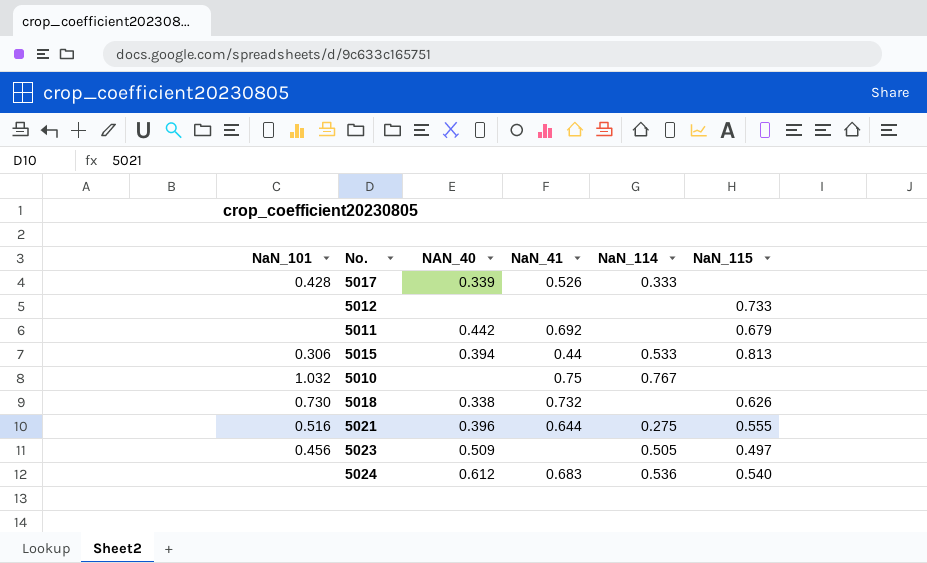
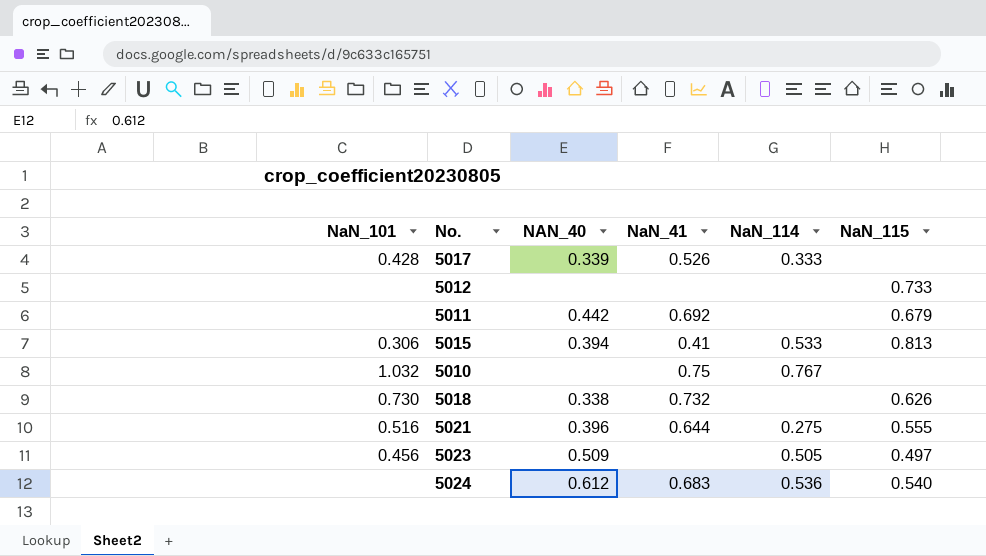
5015 | NaN_41: 0.44 -> 0.41

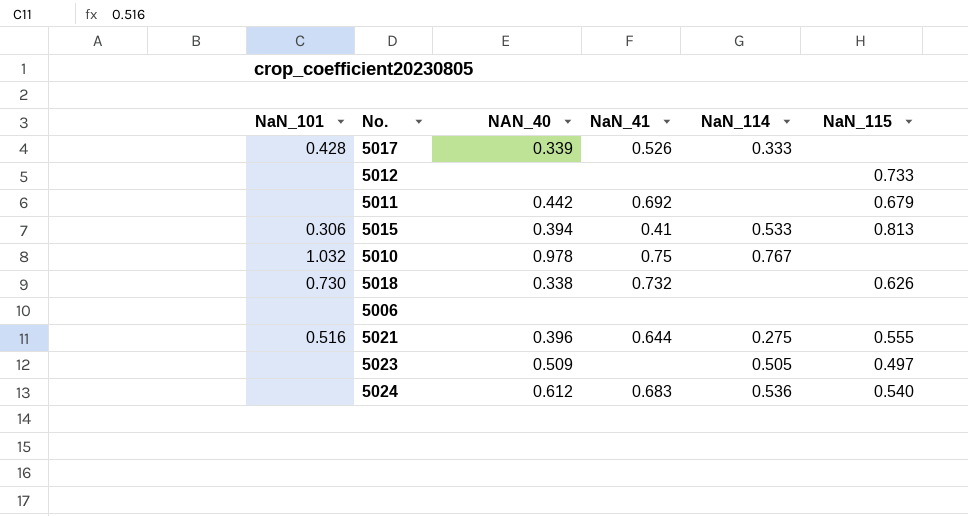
5010 | NAN_40: none -> 0.978
row 5006: none -> none | none | none | none | none
5023 | NaN_101: 0.456 -> none

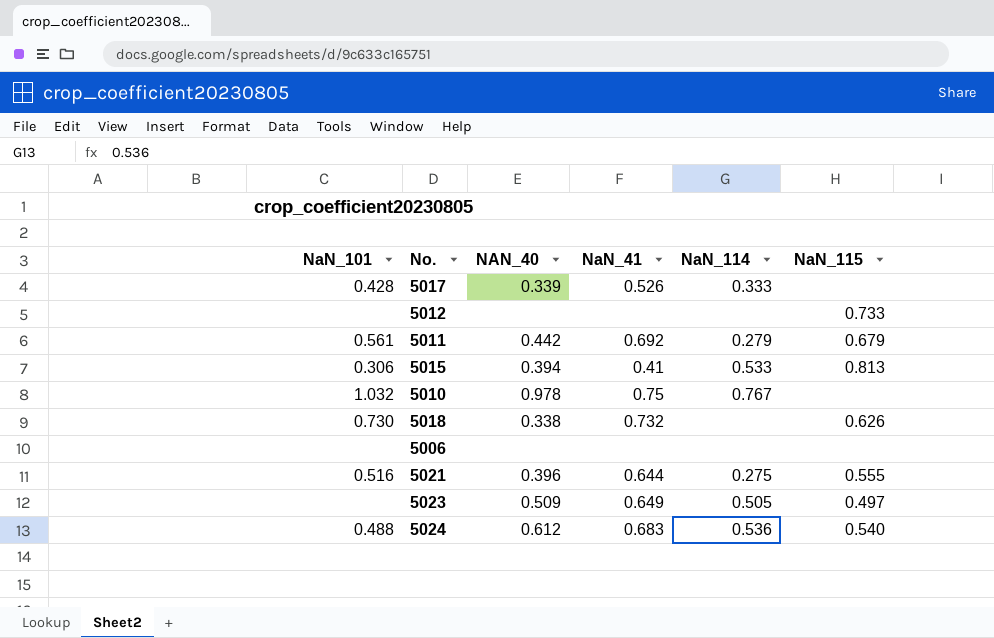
5011 | NaN_101: none -> 0.561
5011 | NaN_114: none -> 0.279
5023 | NaN_41: none -> 0.649
5024 | NaN_101: none -> 0.488

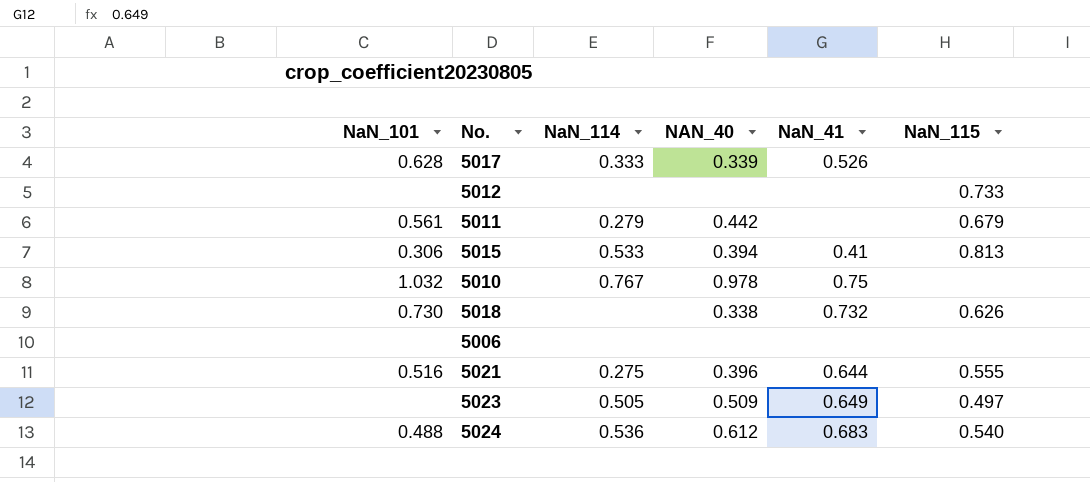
column NaN_114 | position: 5 -> 3
5017 | NaN_101: 0.428 -> 0.628
5011 | NaN_41: 0.692 -> none

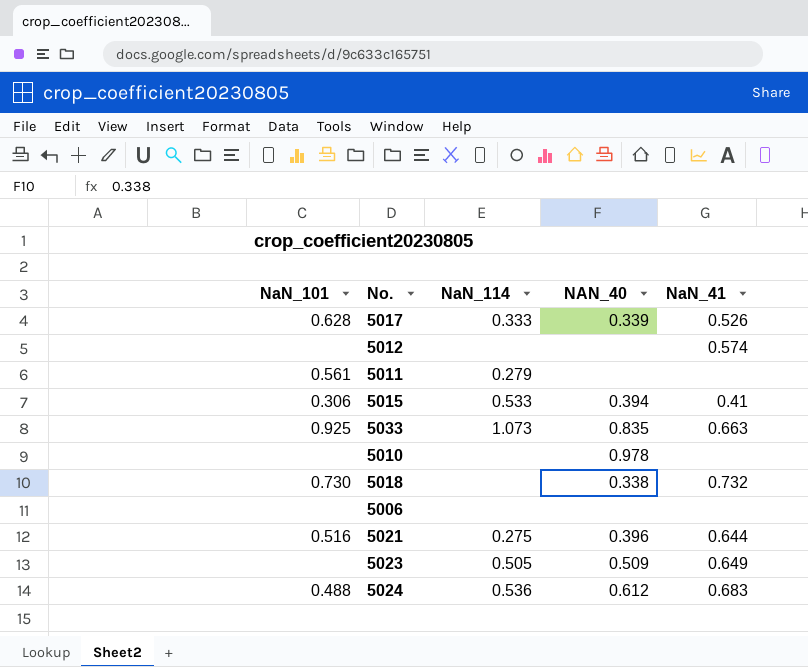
column NaN_115 | position: 6 -> none
5012 | NaN_41: none -> 0.574
5011 | NAN_40: 0.442 -> none
row 5033: none -> 0.925 | 1.073 | 0.835 | 0.663
5010 | NaN_101: 1.032 -> none
5010 | NaN_114: 0.767 -> none
5010 | NaN_41: 0.75 -> none

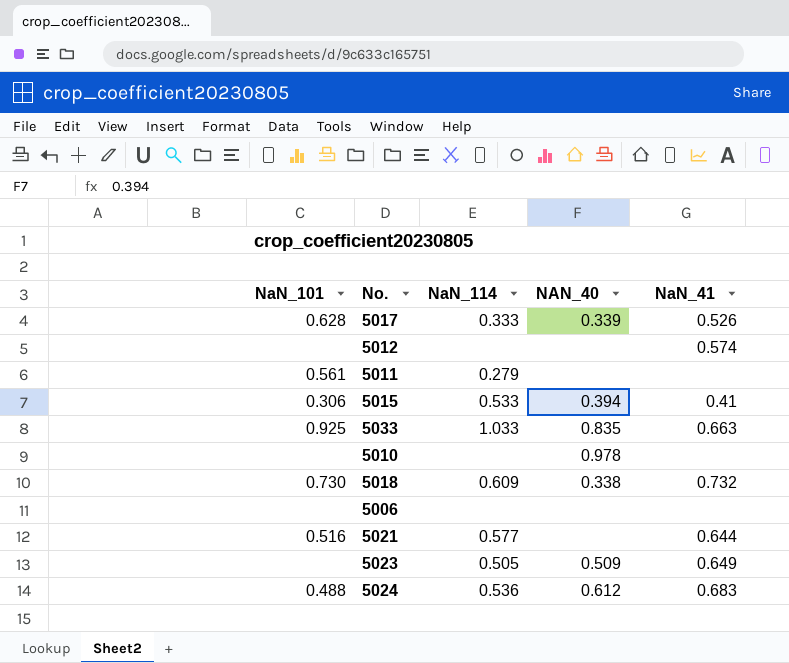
5033 | NaN_114: 1.073 -> 1.033
5018 | NaN_114: none -> 0.609
5021 | NaN_114: 0.275 -> 0.577
5021 | NAN_40: 0.396 -> none

